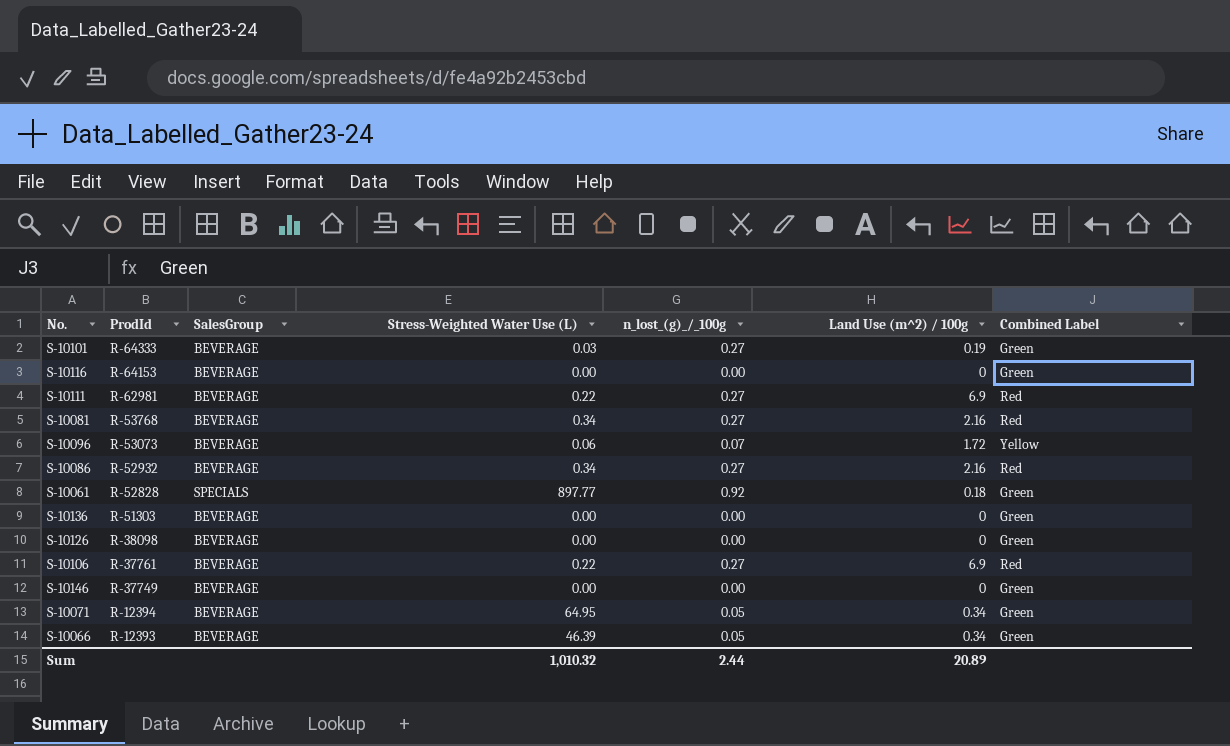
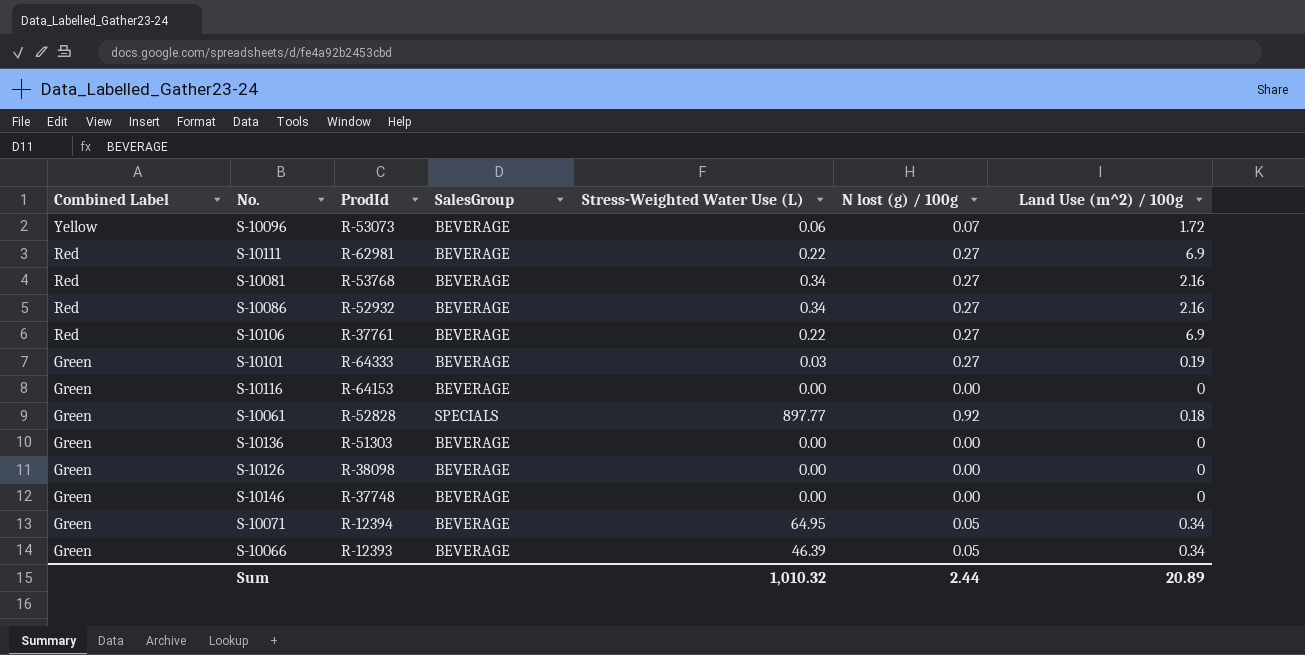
row order: ProdId descending -> Combined Label descending
column Combined Label | position: 7 -> 1
column name: n_lost_(g)_/_100g -> N lost (g) / 100g
S-10146 | ProdId: R-37749 -> R-37748

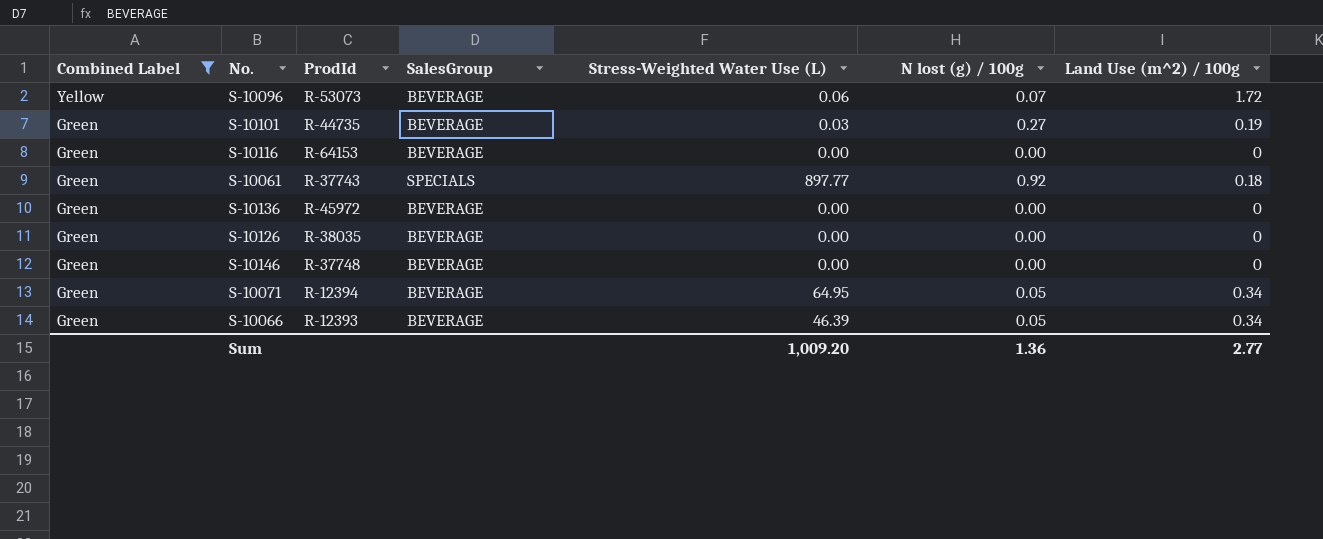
filter: none -> Combined Label != Red
S-10101 | ProdId: R-64333 -> R-44735
S-10061 | ProdId: R-52828 -> R-37743
S-10136 | ProdId: R-51303 -> R-45972
S-10126 | ProdId: R-38098 -> R-38035
Sum | Stress-Weighted Water Use (L): 1,010.32 -> 1,009.20
Sum | N lost (g) / 100g: 2.44 -> 1.36
Sum | Land Use (m^2) / 100g: 20.89 -> 2.77

